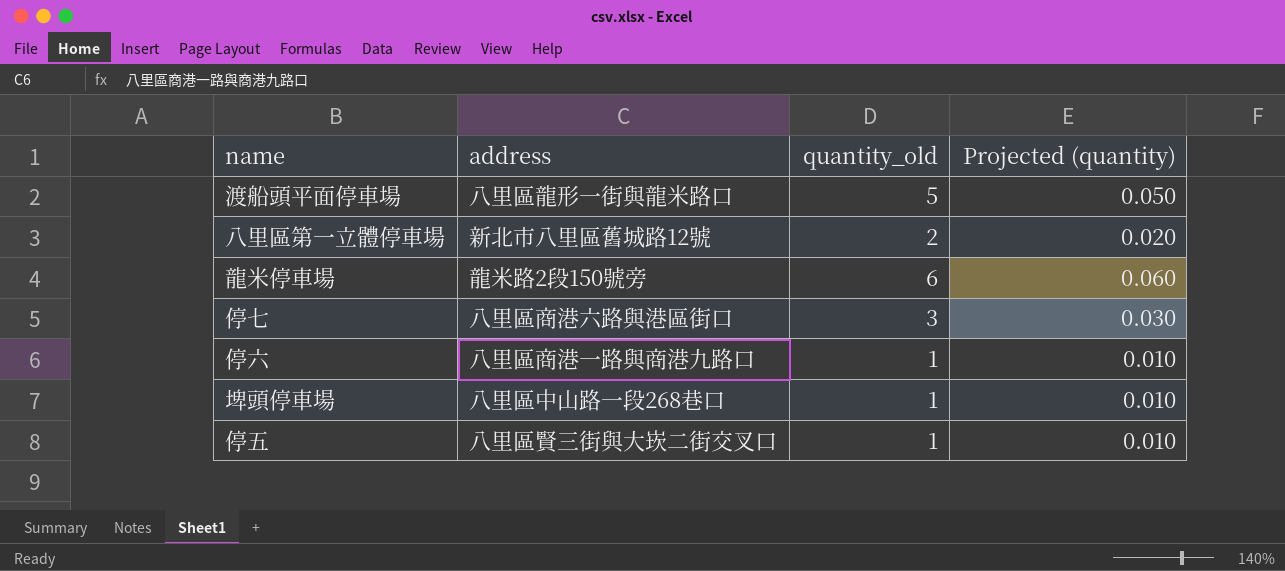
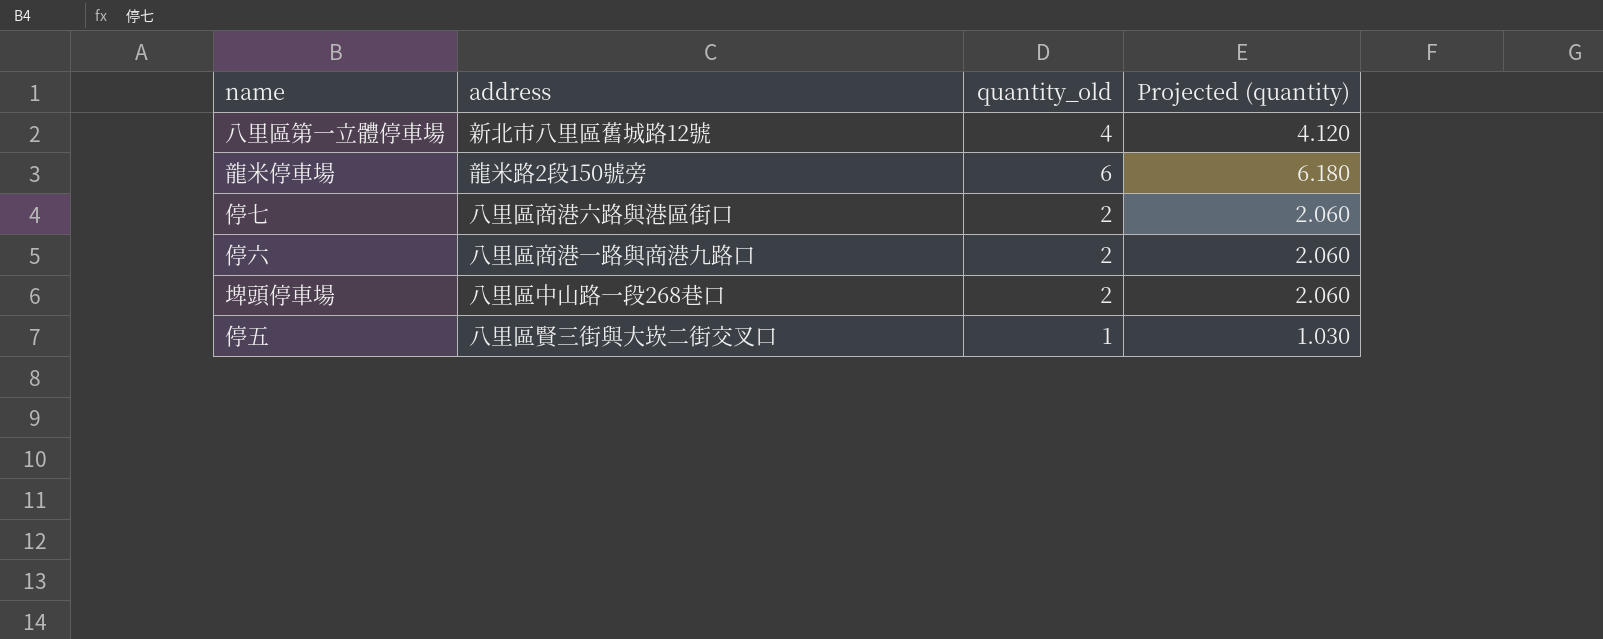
column Projected (quantity) | formula: [quantity_old] * 0.01 -> [quantity_old] * 1.03
row 渡船頭平面停車場: 八里區龍形一街與龍米路口 | 5 | 0.050 -> none
八里區第一立體停車場 | quantity_old: 2 -> 4
停七 | quantity_old: 3 -> 2
停六 | quantity_old: 1 -> 2
埤頭停車場 | quantity_old: 1 -> 2

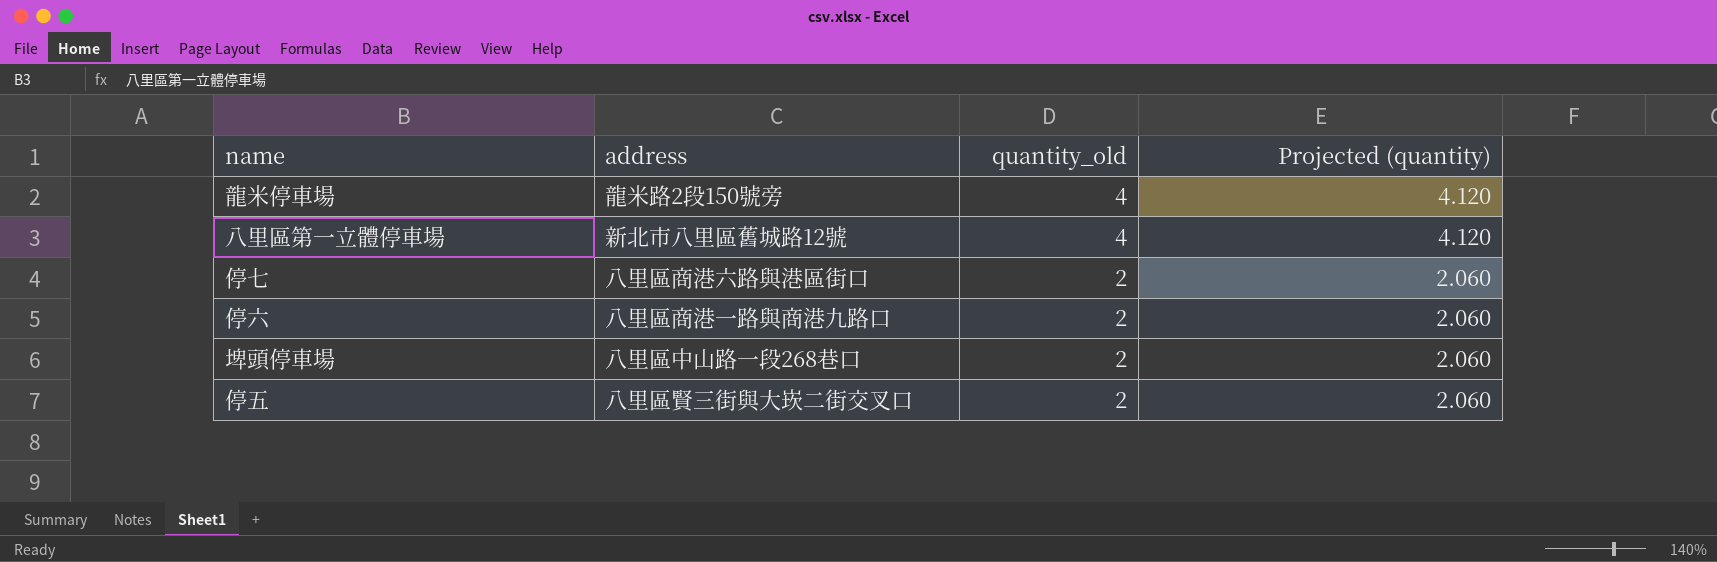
row order: none -> quantity_old descending
龍米停車場 | quantity_old: 6 -> 4
龍米停車場 | Projected (quantity): 6.180 -> 4.120
停五 | quantity_old: 1 -> 2
停五 | Projected (quantity): 1.030 -> 2.060

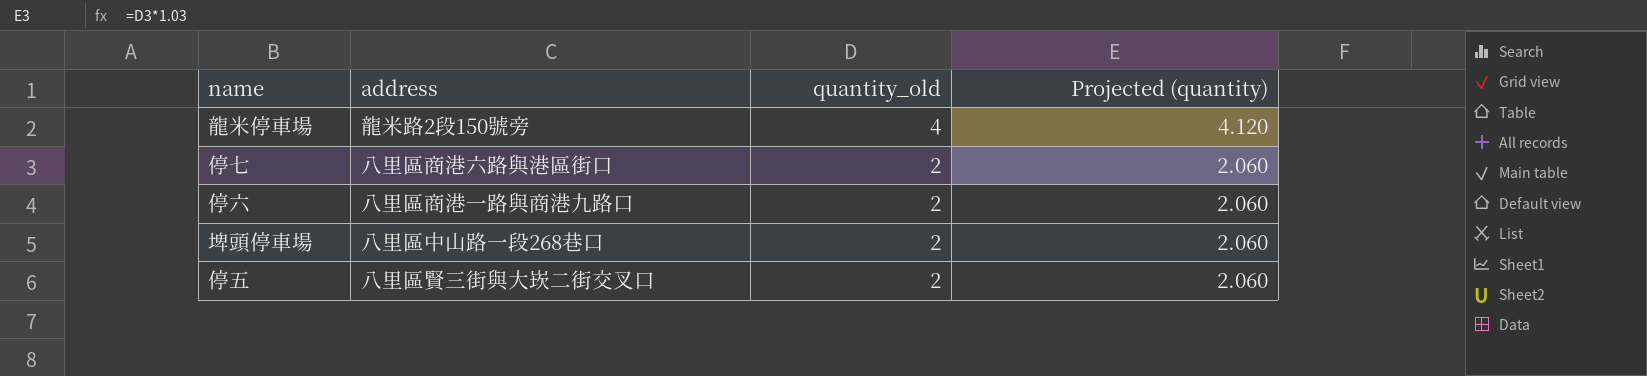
row 八里區第一立體停車場: 新北市八里區舊城路12號 | 4 | 4.120 -> none

